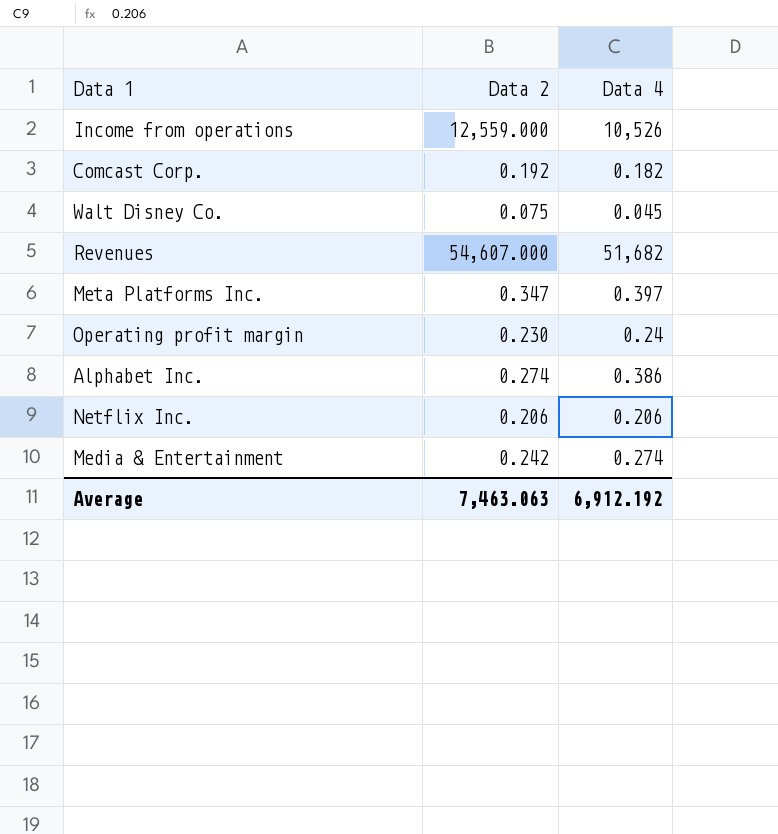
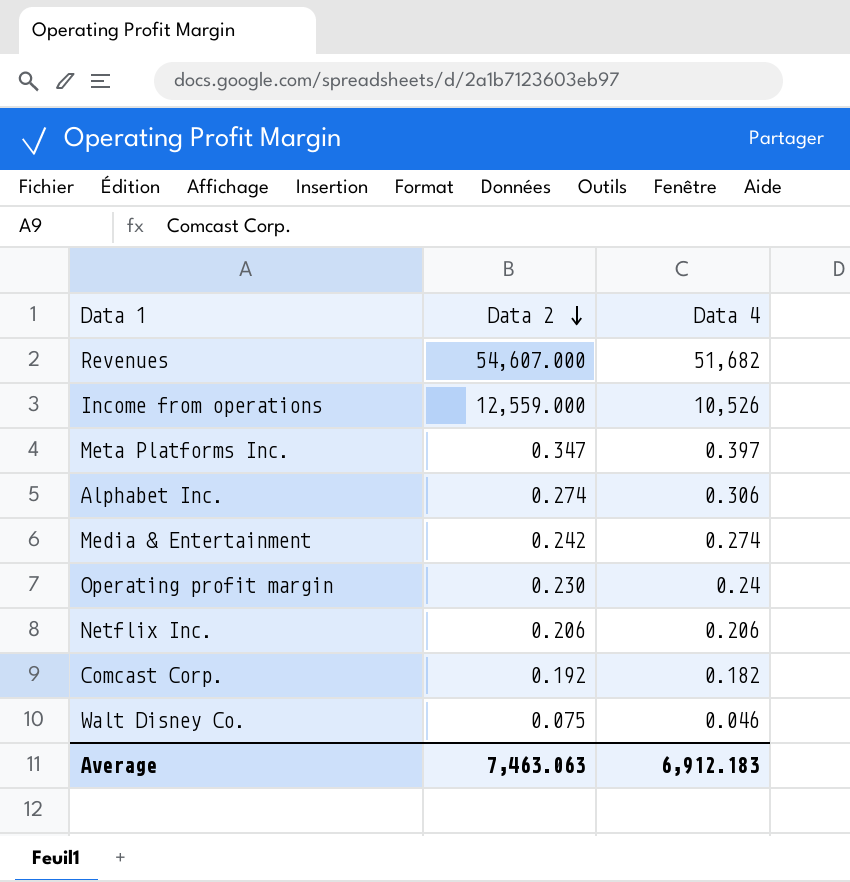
row order: none -> Data 2 descending
Alphabet Inc. | Data 4: 0.386 -> 0.306
Walt Disney Co. | Data 4: 0.045 -> 0.046
Average | Data 4: 6,912.192 -> 6,912.183

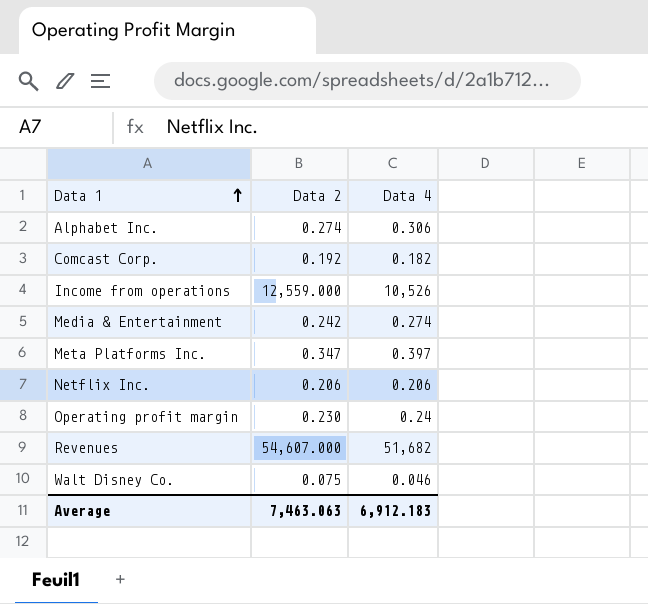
row order: Data 2 descending -> Data 1 ascending

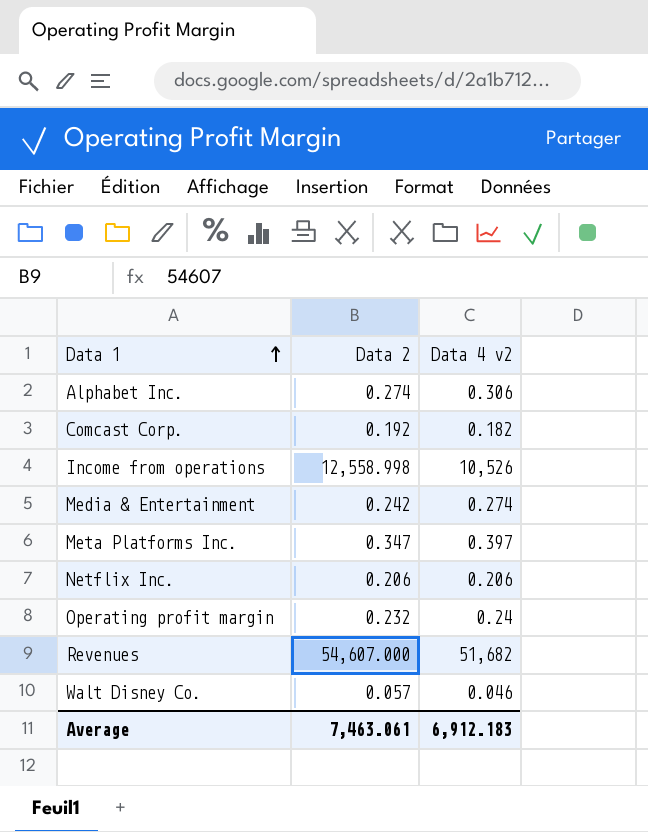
column name: Data 4 -> Data 4 v2
Income from operations | Data 2: 12,559.000 -> 12,558.998
Operating profit margin | Data 2: 0.230 -> 0.232
Walt Disney Co. | Data 2: 0.075 -> 0.057
Average | Data 2: 7,463.063 -> 7,463.061

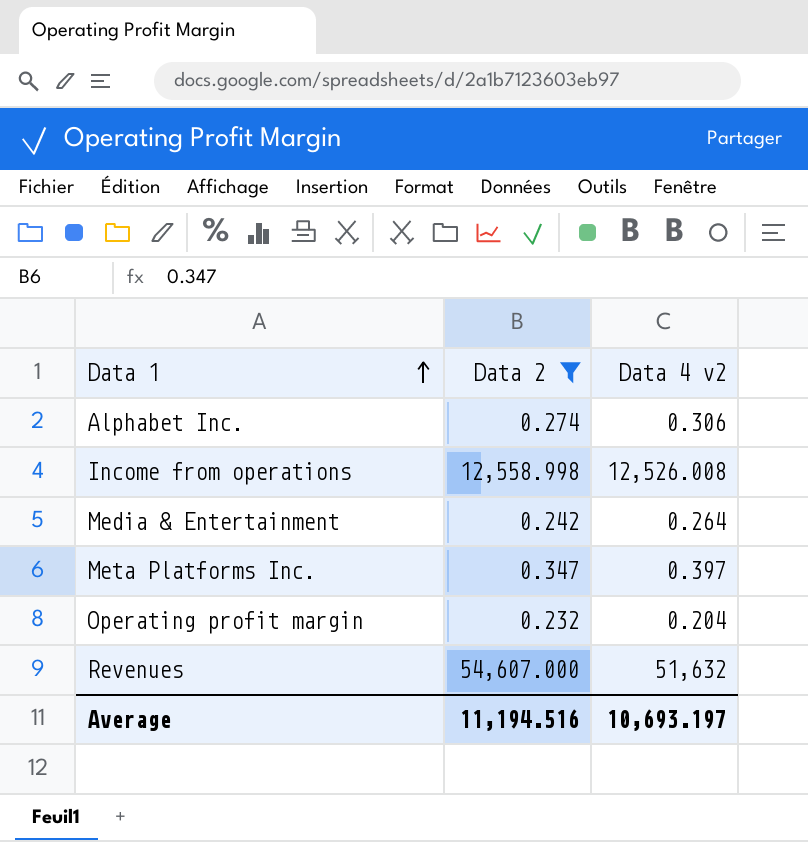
filter: none -> Data 2 >= 0.232
Income from operations | Data 4 v2: 10,526 -> 12,526.008
Media & Entertainment | Data 4 v2: 0.274 -> 0.264
Operating profit margin | Data 4 v2: 0.24 -> 0.204
Revenues | Data 4 v2: 51,682 -> 51,632
Average | Data 2: 7,463.061 -> 11,194.516
Average | Data 4 v2: 6,912.183 -> 10,693.197

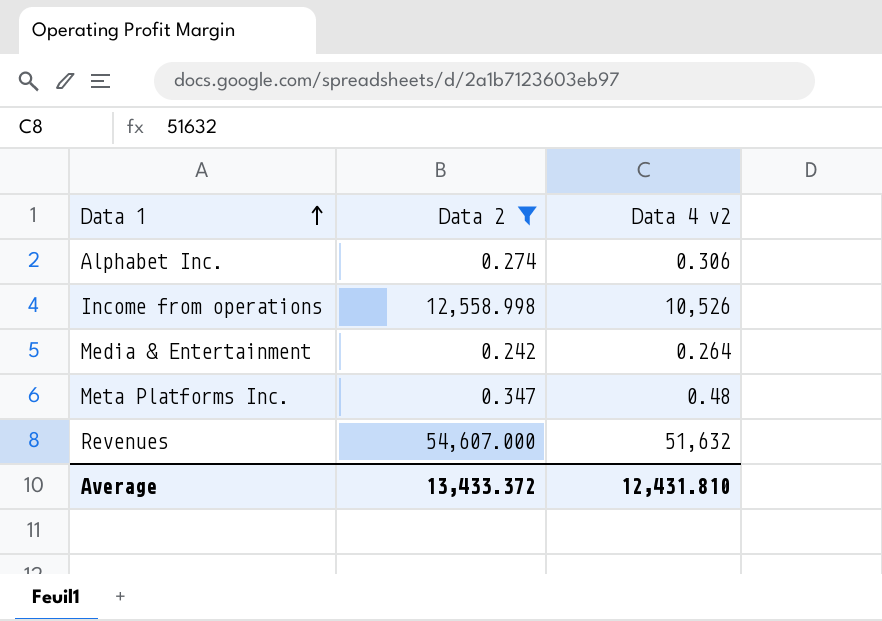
row Operating profit margin: 0.232 | 0.204 -> none
Income from operations | Data 4 v2: 12,526.008 -> 10,526
Meta Platforms Inc. | Data 4 v2: 0.397 -> 0.48
Average | Data 2: 11,194.516 -> 13,433.372
Average | Data 4 v2: 10,693.197 -> 12,431.810

